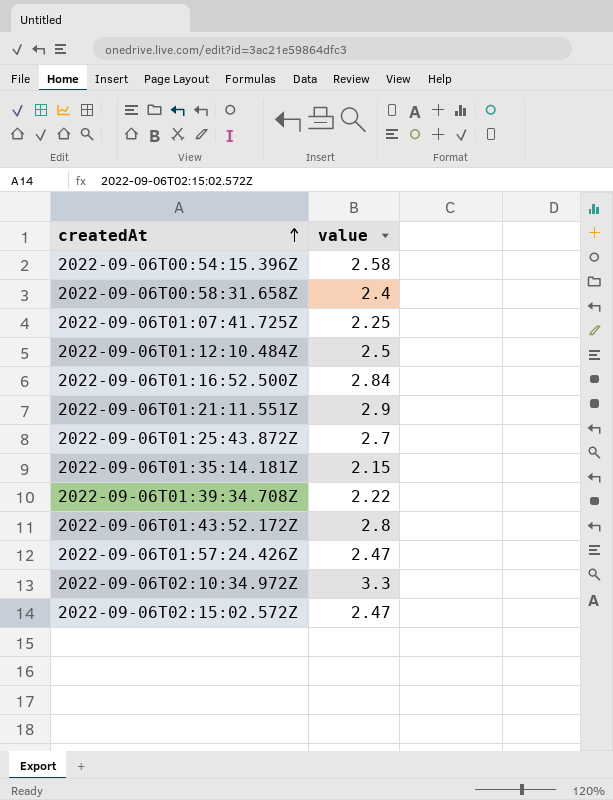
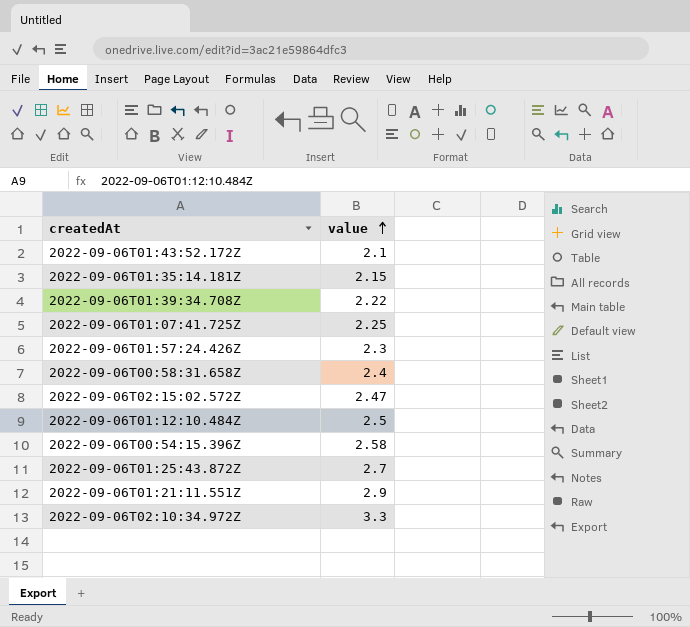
row order: createdAt ascending -> value ascending
row 2022-09-06T01:16:52.500Z: 2.84 -> none
2022-09-06T01:43:52.172Z | value: 2.8 -> 2.1
2022-09-06T01:57:24.426Z | value: 2.47 -> 2.3

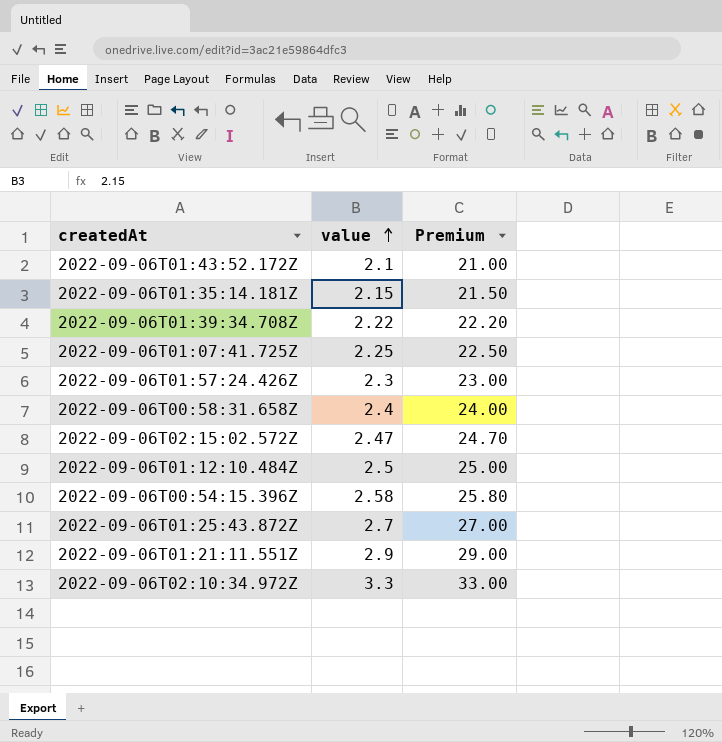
column Premium | formula: none -> [value] * 10

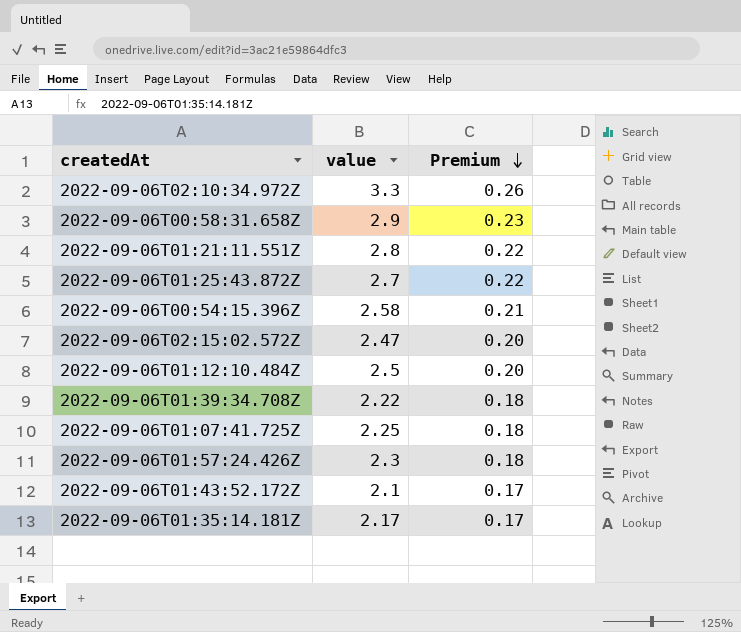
row order: value ascending -> Premium descending
column Premium | formula: [value] * 10 -> [value] * 0.08
2022-09-06T00:58:31.658Z | value: 2.4 -> 2.9
2022-09-06T01:21:11.551Z | value: 2.9 -> 2.8
2022-09-06T01:35:14.181Z | value: 2.15 -> 2.17

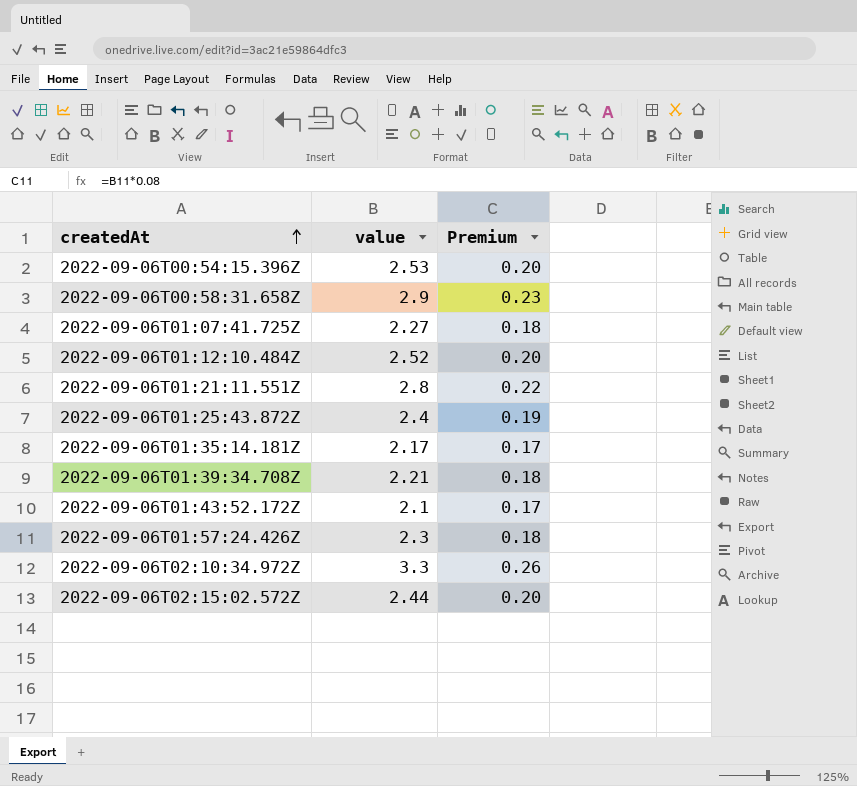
row order: Premium descending -> createdAt ascending
2022-09-06T00:54:15.396Z | value: 2.58 -> 2.53
2022-09-06T00:54:15.396Z | Premium: 0.21 -> 0.20
2022-09-06T01:07:41.725Z | value: 2.25 -> 2.27
2022-09-06T01:12:10.484Z | value: 2.5 -> 2.52
2022-09-06T01:25:43.872Z | value: 2.7 -> 2.4
2022-09-06T01:25:43.872Z | Premium: 0.22 -> 0.19
2022-09-06T01:39:34.708Z | value: 2.22 -> 2.21
2022-09-06T02:15:02.572Z | value: 2.47 -> 2.44

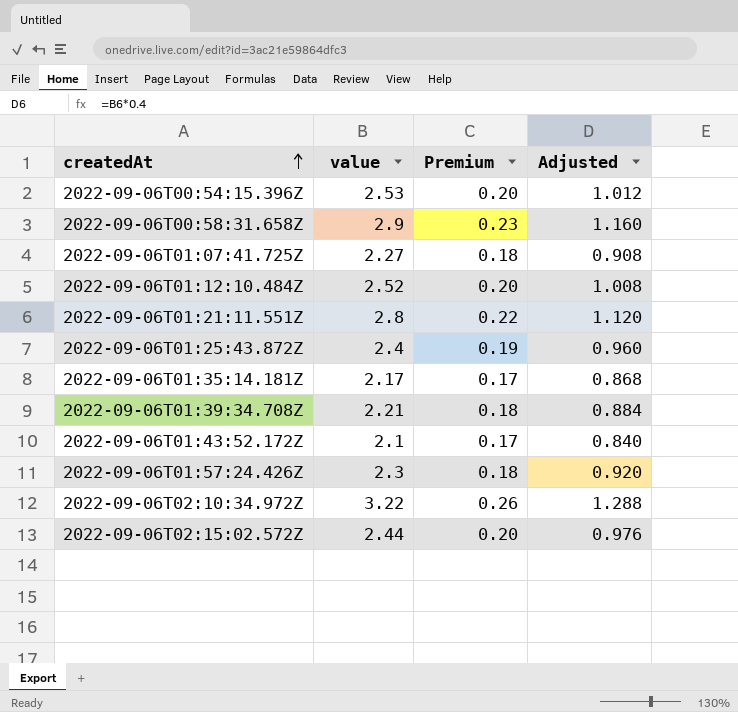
column Adjusted | formula: none -> [value] * 0.4
2022-09-06T02:10:34.972Z | value: 3.3 -> 3.22

